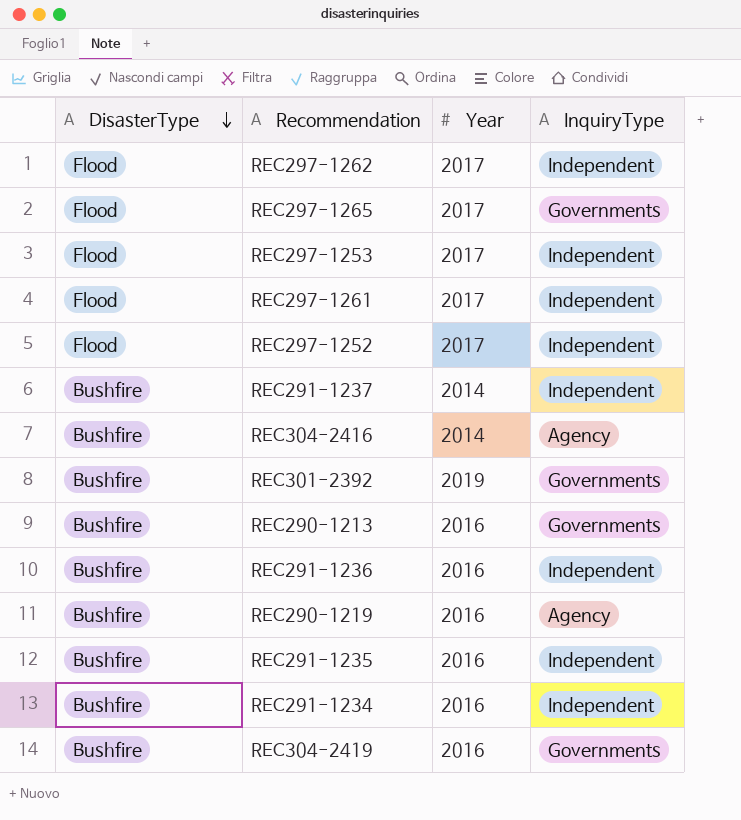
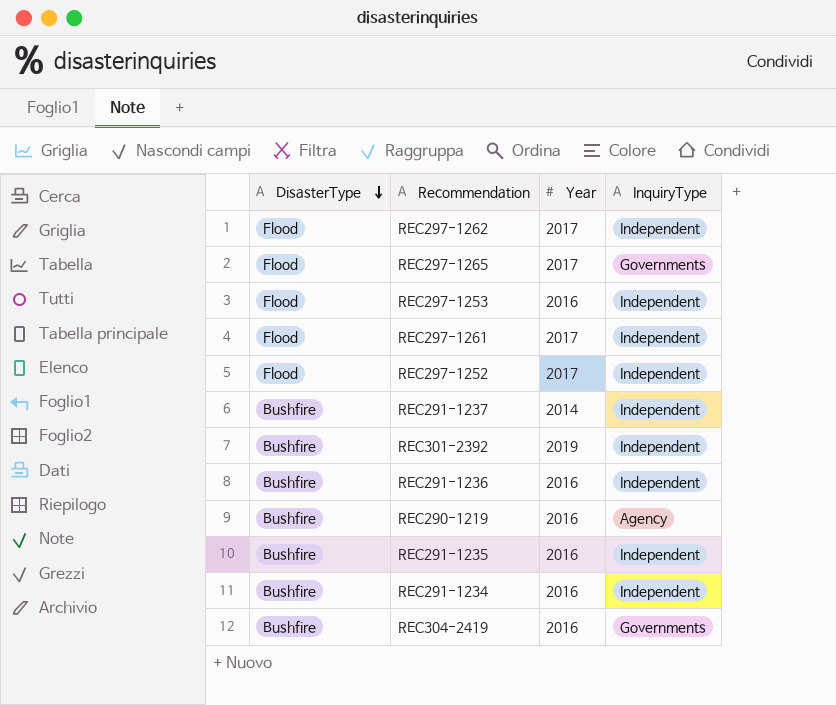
row REC304-2416: Bushfire | 2014 | Agency -> none
row REC290-1213: Bushfire | 2016 | Governments -> none
REC297-1253 | Year: 2017 -> 2016
REC301-2392 | InquiryType: Governments -> Independent

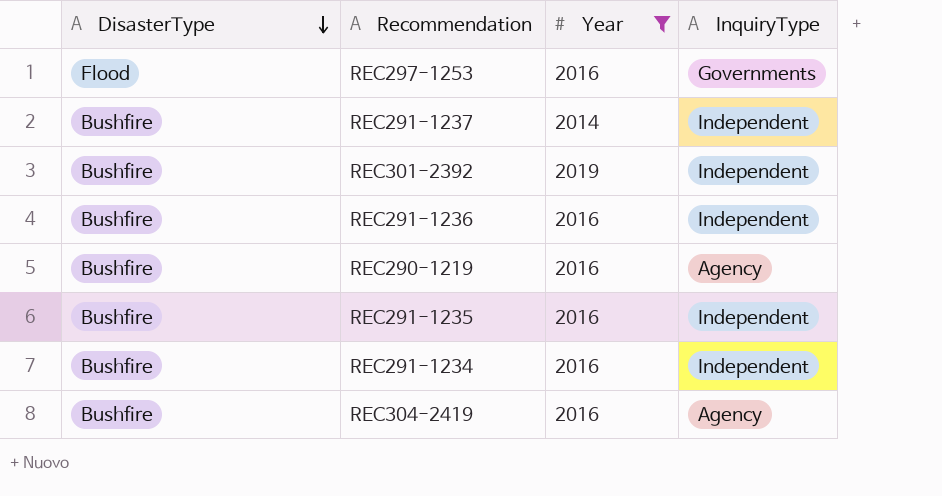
filter: none -> Year != 2017
REC297-1253 | InquiryType: Independent -> Governments
REC304-2419 | InquiryType: Governments -> Agency

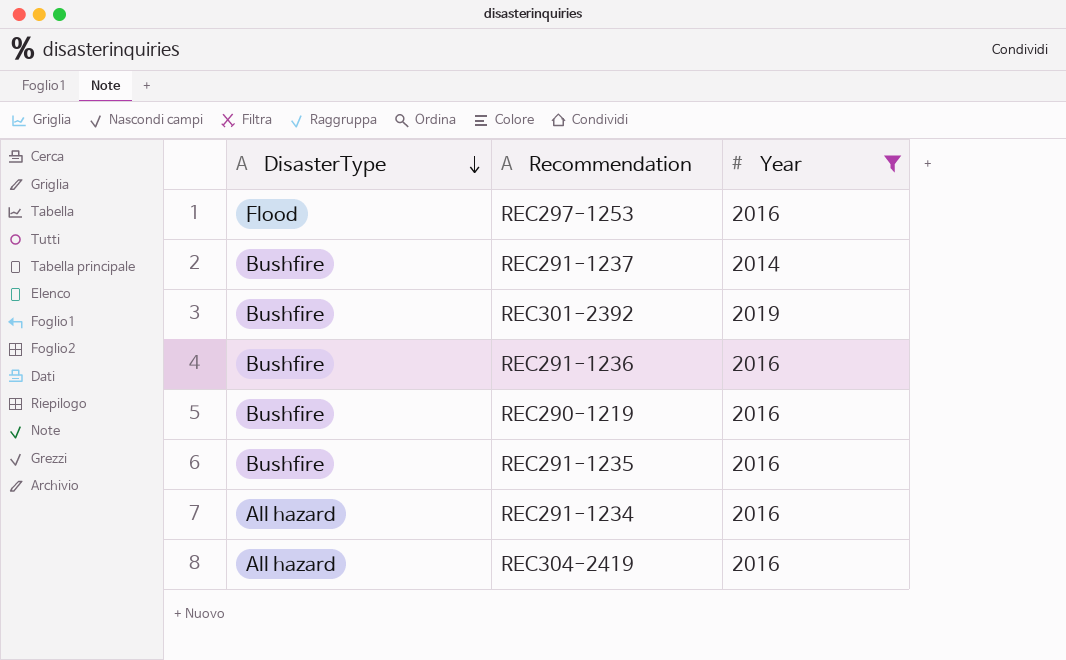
column InquiryType | position: 4 -> none
REC291-1234 | DisasterType: Bushfire -> All hazard
REC304-2419 | DisasterType: Bushfire -> All hazard

